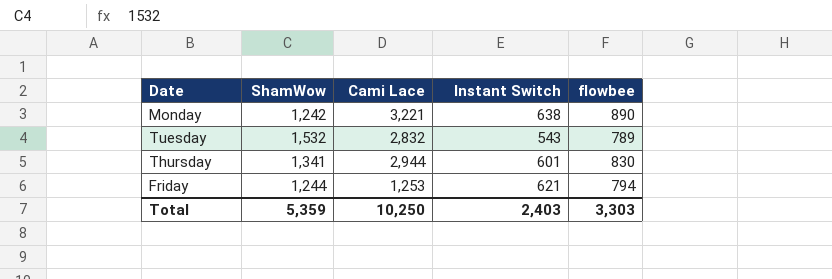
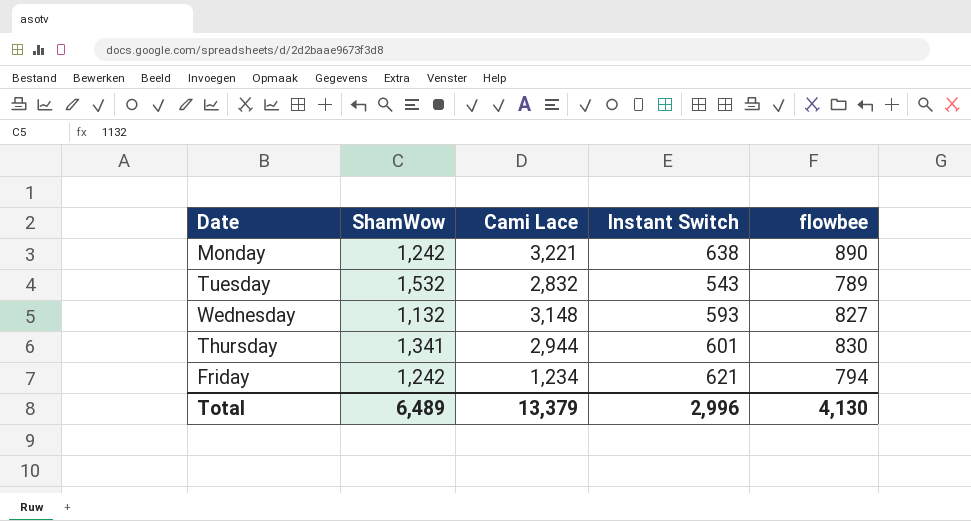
row Wednesday: none -> 1,132 | 3,148 | 593 | 827
Friday | ShamWow: 1,244 -> 1,242
Friday | Cami Lace: 1,253 -> 1,234
Total | ShamWow: 5,359 -> 6,489
Total | Cami Lace: 10,250 -> 13,379
Total | Instant Switch: 2,403 -> 2,996
Total | flowbee: 3,303 -> 4,130

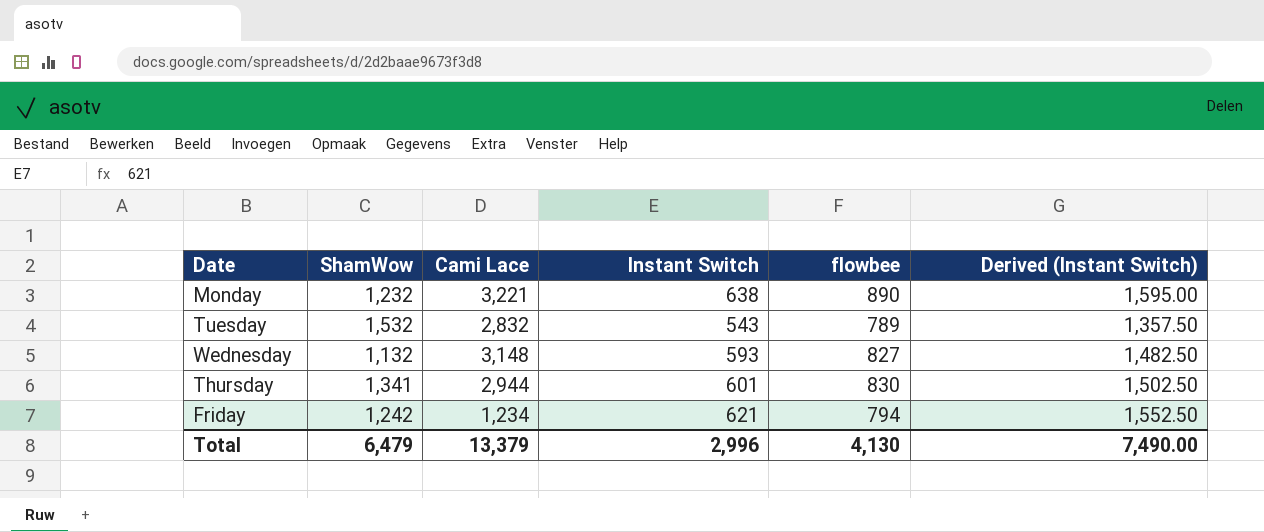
column Derived (Instant Switch) | formula: none -> [Instant Switch] * 2.5
Monday | ShamWow: 1,242 -> 1,232
Total | ShamWow: 6,489 -> 6,479

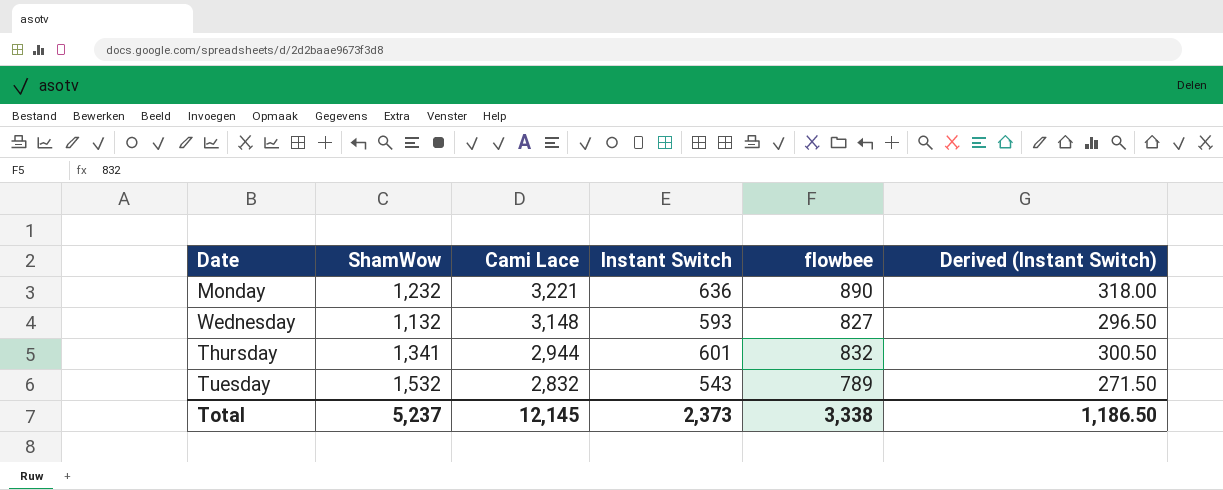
row order: none -> Cami Lace descending
column Derived (Instant Switch) | formula: [Instant Switch] * 2.5 -> [Instant Switch] * 0.5
row Friday: 1,242 | 1,234 | 621 | 794 | 1,552.50 -> none
Monday | Instant Switch: 638 -> 636
Thursday | flowbee: 830 -> 832
Total | ShamWow: 6,479 -> 5,237
Total | Cami Lace: 13,379 -> 12,145
Total | Instant Switch: 2,996 -> 2,373
Total | flowbee: 4,130 -> 3,338
Total | Derived (Instant Switch): 7,490.00 -> 1,186.50

